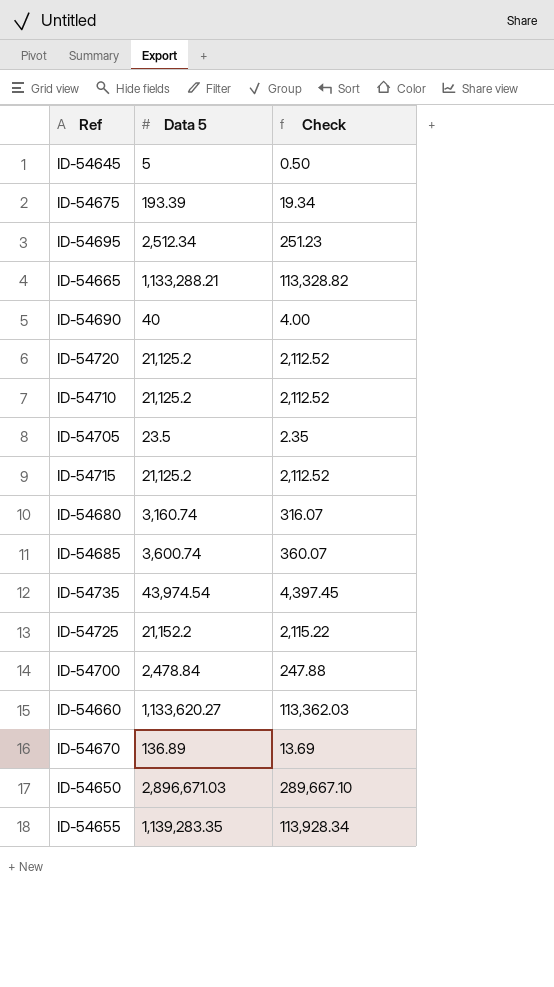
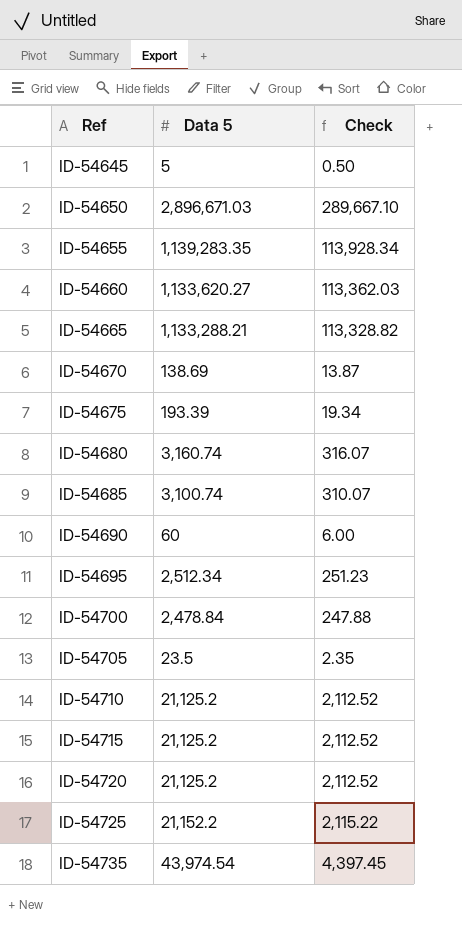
row order: none -> Ref ascending
ID-54670 | Data 5: 136.89 -> 138.69
ID-54670 | Check: 13.69 -> 13.87
ID-54685 | Data 5: 3,600.74 -> 3,100.74
ID-54685 | Check: 360.07 -> 310.07
ID-54690 | Data 5: 40 -> 60
ID-54690 | Check: 4.00 -> 6.00

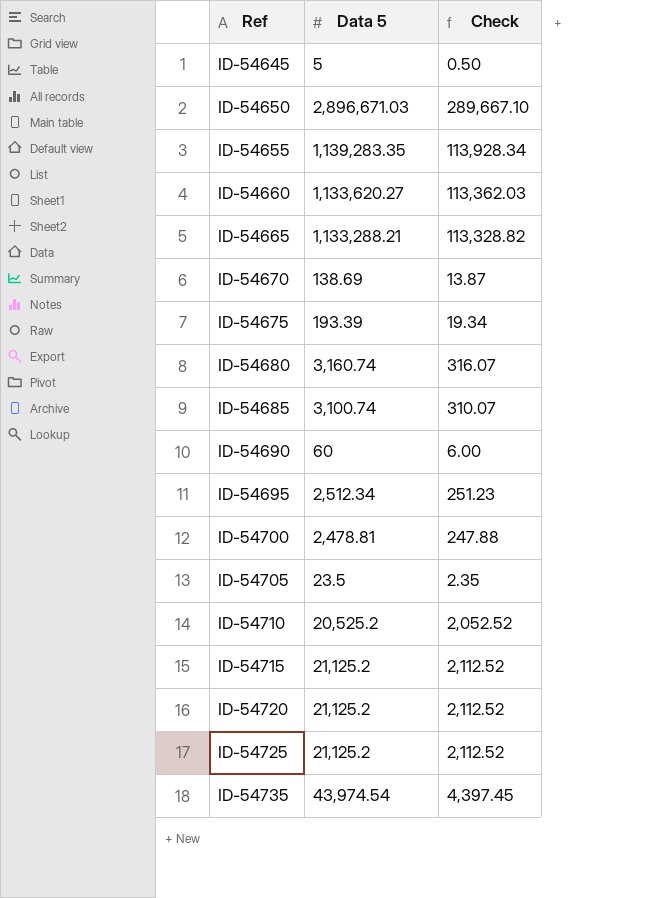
ID-54700 | Data 5: 2,478.84 -> 2,478.81
ID-54710 | Data 5: 21,125.2 -> 20,525.2
ID-54710 | Check: 2,112.52 -> 2,052.52
ID-54725 | Data 5: 21,152.2 -> 21,125.2
ID-54725 | Check: 2,115.22 -> 2,112.52

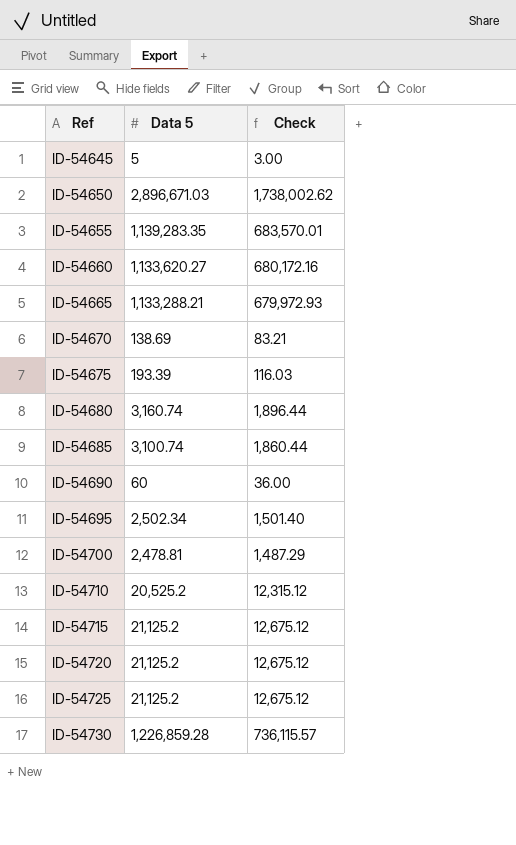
column Check | formula: [Data 5] * 0.1 -> [Data 5] * 0.6
row ID-54705: 23.5 | 2.35 -> none
row ID-54735: 43,974.54 | 4,397.45 -> none
ID-54695 | Data 5: 2,512.34 -> 2,502.34
row ID-54730: none -> 1,226,859.28 | 736,115.57

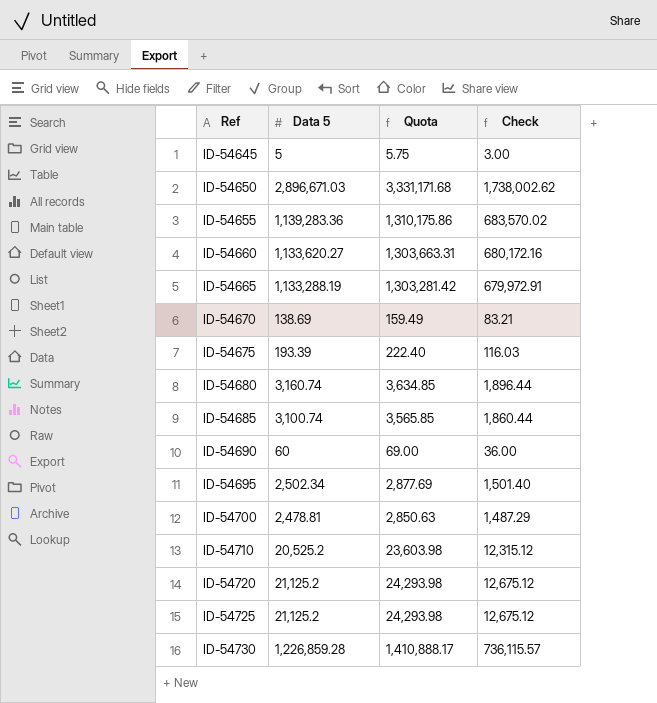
column Quota | formula: none -> [Data 5] * 1.15
row ID-54715: 21,125.2 | 12,675.12 -> none
ID-54655 | Data 5: 1,139,283.35 -> 1,139,283.36
ID-54655 | Check: 683,570.01 -> 683,570.02
ID-54665 | Data 5: 1,133,288.21 -> 1,133,288.19
ID-54665 | Check: 679,972.93 -> 679,972.91

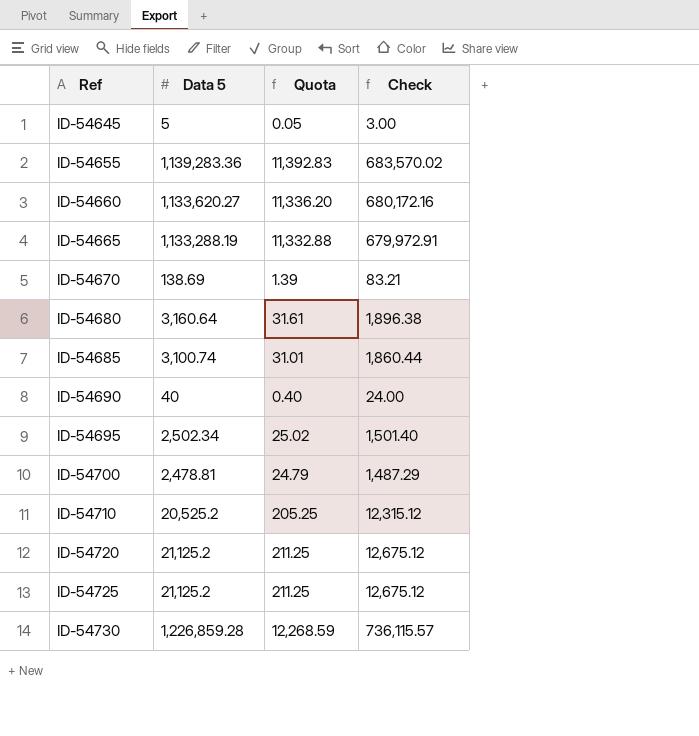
column Quota | formula: [Data 5] * 1.15 -> [Data 5] * 0.01
row ID-54650: 2,896,671.03 | 3,331,171.68 | 1,738,002.62 -> none
row ID-54675: 193.39 | 222.40 | 116.03 -> none
ID-54680 | Data 5: 3,160.74 -> 3,160.64
ID-54680 | Check: 1,896.44 -> 1,896.38
ID-54690 | Data 5: 60 -> 40
ID-54690 | Check: 36.00 -> 24.00

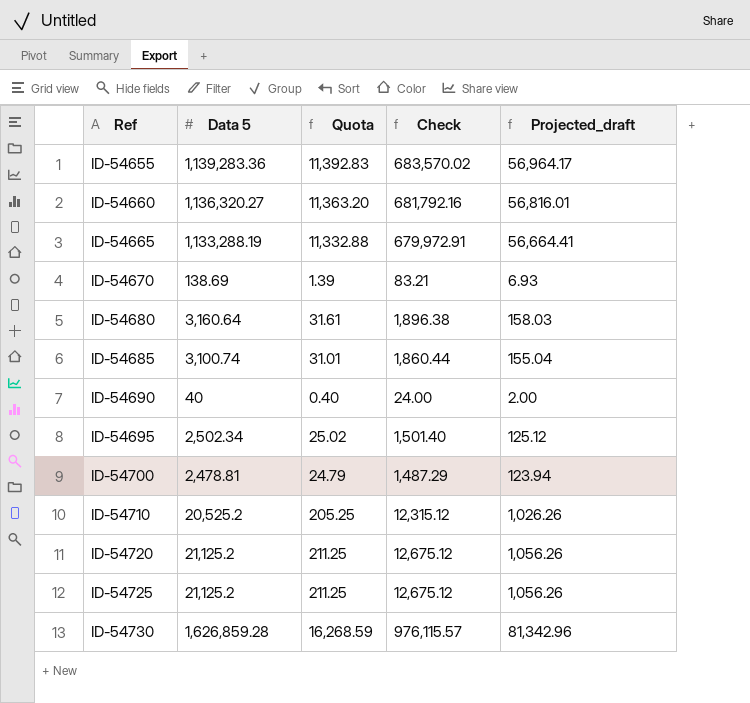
column Projected_draft | formula: none -> [Data 5] * 0.05
row ID-54645: 5 | 0.05 | 3.00 -> none
ID-54660 | Data 5: 1,133,620.27 -> 1,136,320.27
ID-54660 | Quota: 11,336.20 -> 11,363.20
ID-54660 | Check: 680,172.16 -> 681,792.16
ID-54730 | Data 5: 1,226,859.28 -> 1,626,859.28
ID-54730 | Quota: 12,268.59 -> 16,268.59
ID-54730 | Check: 736,115.57 -> 976,115.57

